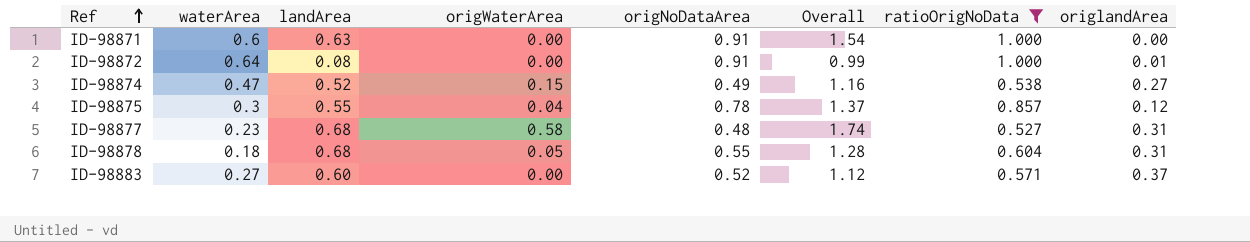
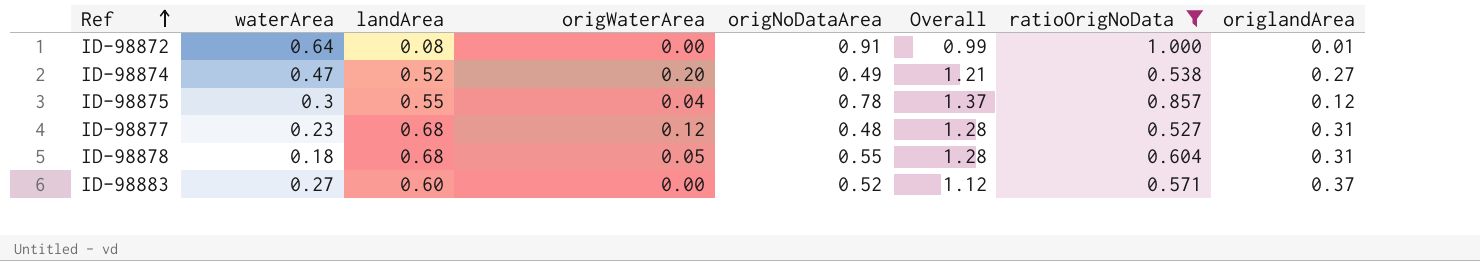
row ID-98871: 0.6 | 0.63 | 0.00 | 0.91 | 1.54 | 1.000 | 0.00 -> none
ID-98874 | origWaterArea: 0.15 -> 0.20
ID-98874 | Overall: 1.16 -> 1.21
ID-98877 | origWaterArea: 0.58 -> 0.12
ID-98877 | Overall: 1.74 -> 1.28

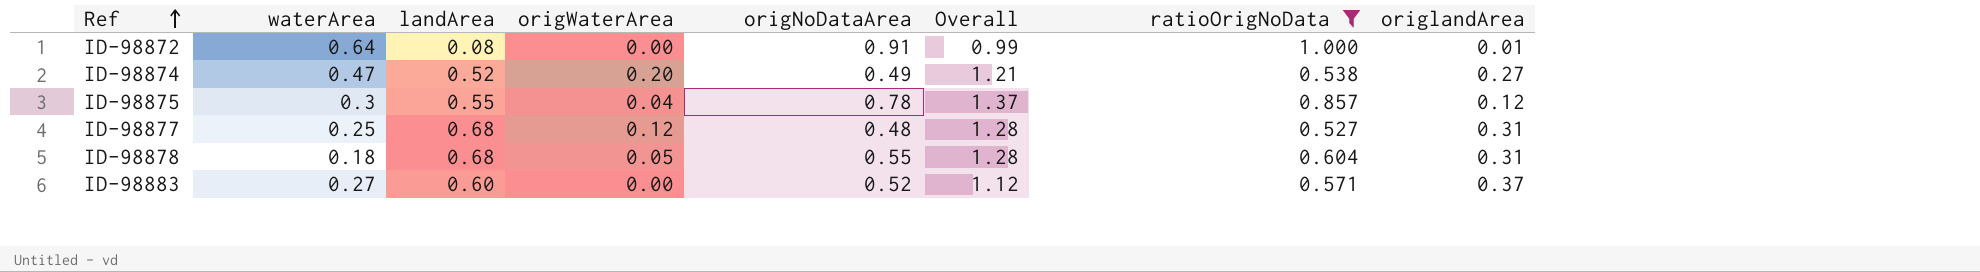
ID-98877 | waterArea: 0.23 -> 0.25

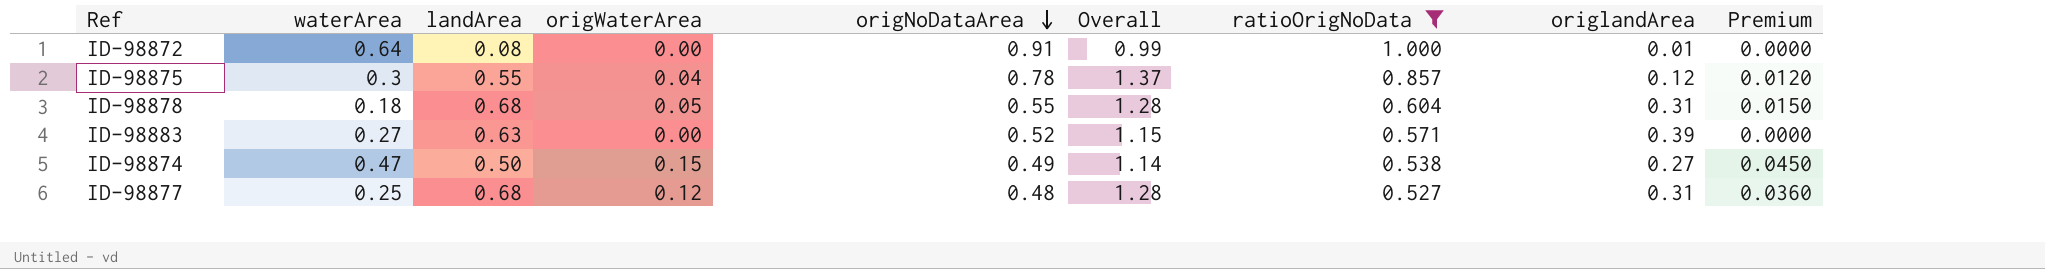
row order: Ref ascending -> origNoDataArea descending
column Premium | formula: none -> [origWaterArea] * 0.3
ID-98883 | landArea: 0.60 -> 0.63
ID-98883 | Overall: 1.12 -> 1.15
ID-98883 | origlandArea: 0.37 -> 0.39
ID-98874 | landArea: 0.52 -> 0.50
ID-98874 | origWaterArea: 0.20 -> 0.15
ID-98874 | Overall: 1.21 -> 1.14

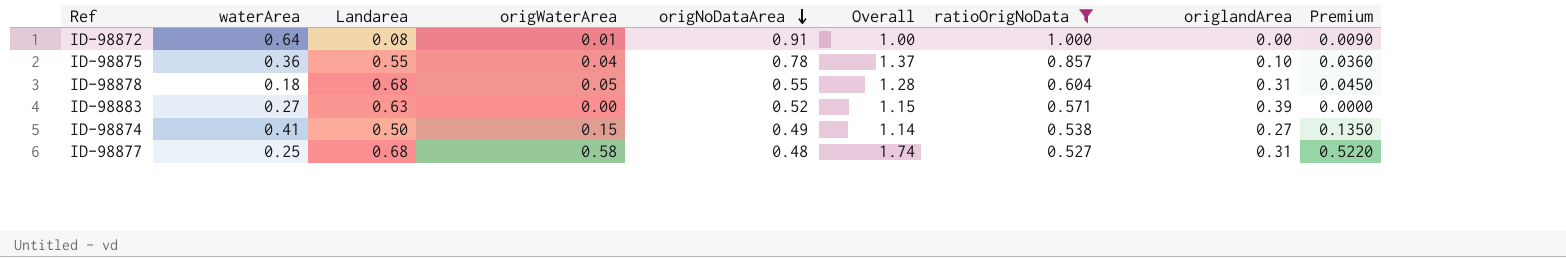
column name: landArea -> Landarea
column Premium | formula: [origWaterArea] * 0.3 -> [origWaterArea] * 0.9
ID-98872 | origWaterArea: 0.00 -> 0.01
ID-98872 | Overall: 0.99 -> 1.00
ID-98872 | origlandArea: 0.01 -> 0.00
ID-98875 | waterArea: 0.3 -> 0.36
ID-98875 | origlandArea: 0.12 -> 0.10
ID-98874 | waterArea: 0.47 -> 0.41
ID-98877 | origWaterArea: 0.12 -> 0.58
ID-98877 | Overall: 1.28 -> 1.74

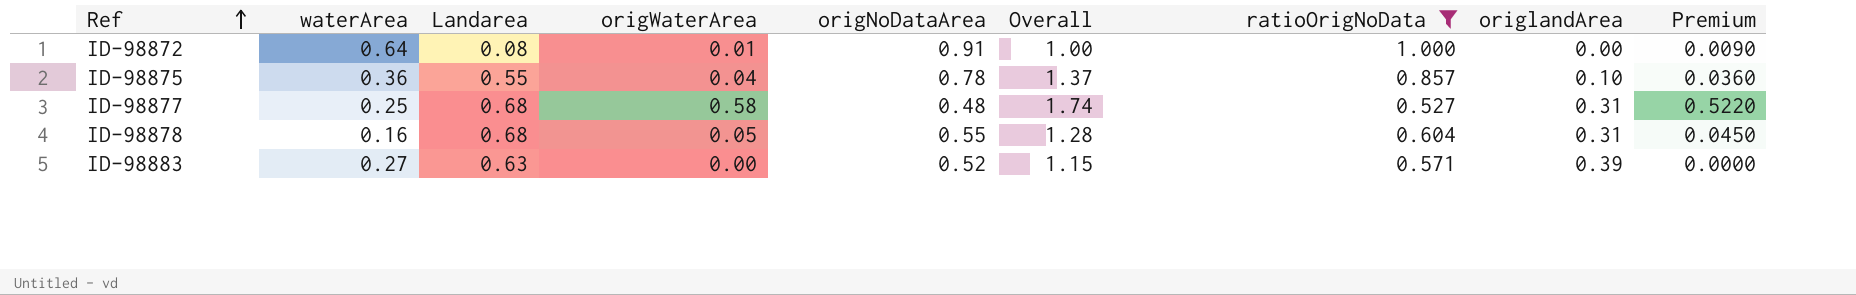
row order: origNoDataArea descending -> Ref ascending
row ID-98874: 0.41 | 0.50 | 0.15 | 0.49 | 1.14 | 0.538 | 0.27 | 0.1350 -> none
ID-98878 | waterArea: 0.18 -> 0.16

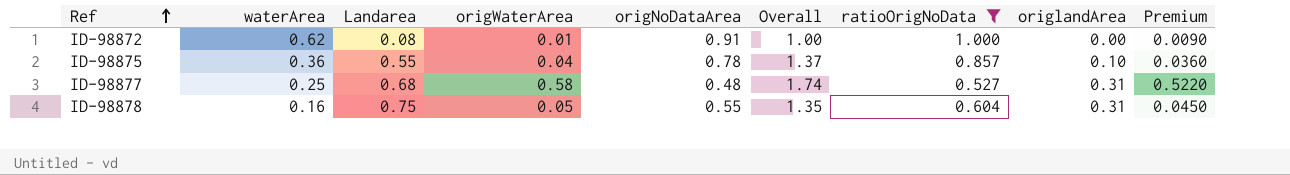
row ID-98883: 0.27 | 0.63 | 0.00 | 0.52 | 1.15 | 0.571 | 0.39 | 0.0000 -> none
ID-98872 | waterArea: 0.64 -> 0.62
ID-98878 | Landarea: 0.68 -> 0.75
ID-98878 | Overall: 1.28 -> 1.35

